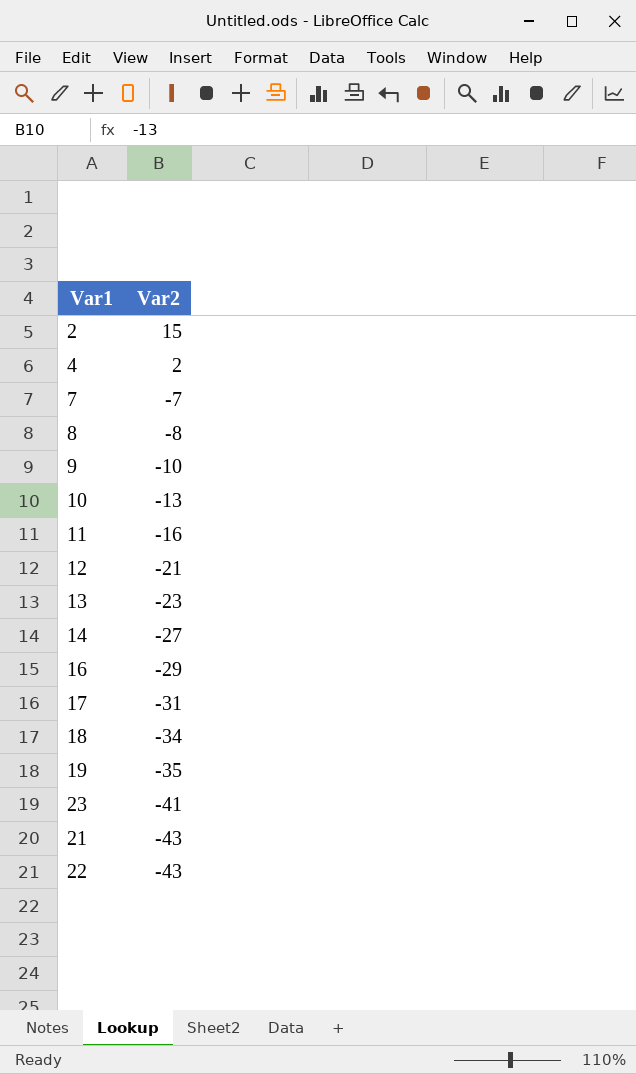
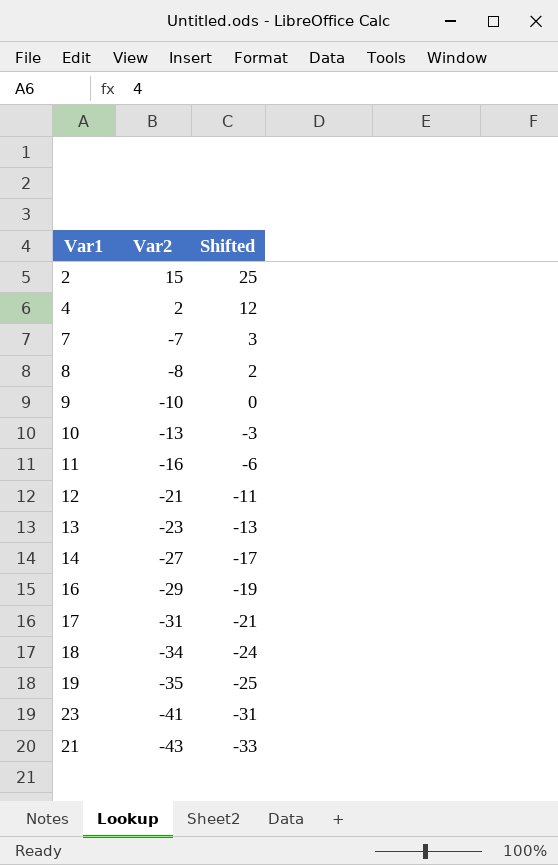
column Shifted | formula: none -> [Var2] + 10
row 22: -43 -> none

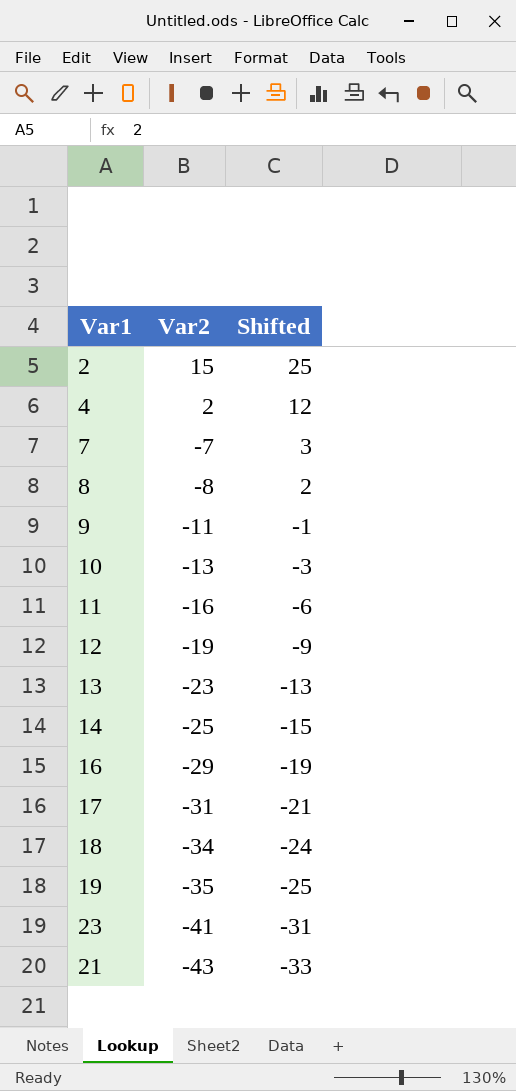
9 | Var2: -10 -> -11
9 | Shifted: 0 -> -1
12 | Var2: -21 -> -19
12 | Shifted: -11 -> -9
14 | Var2: -27 -> -25
14 | Shifted: -17 -> -15

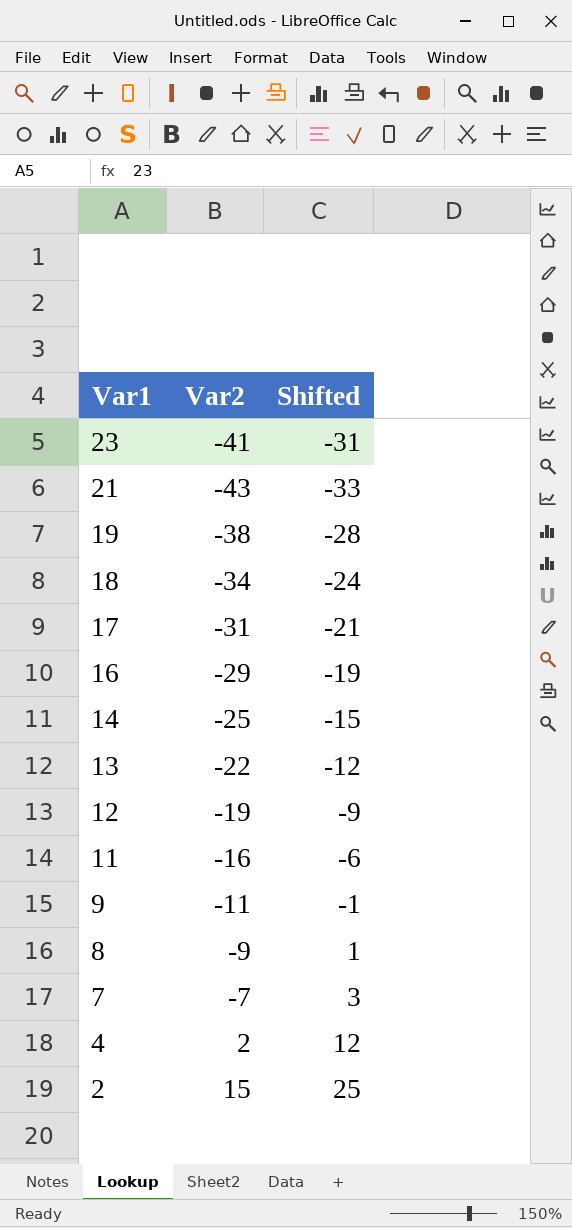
row order: Var2 descending -> Var1 descending
row 10: -13 | -3 -> none
19 | Var2: -35 -> -38
19 | Shifted: -25 -> -28
13 | Var2: -23 -> -22
13 | Shifted: -13 -> -12
8 | Var2: -8 -> -9
8 | Shifted: 2 -> 1

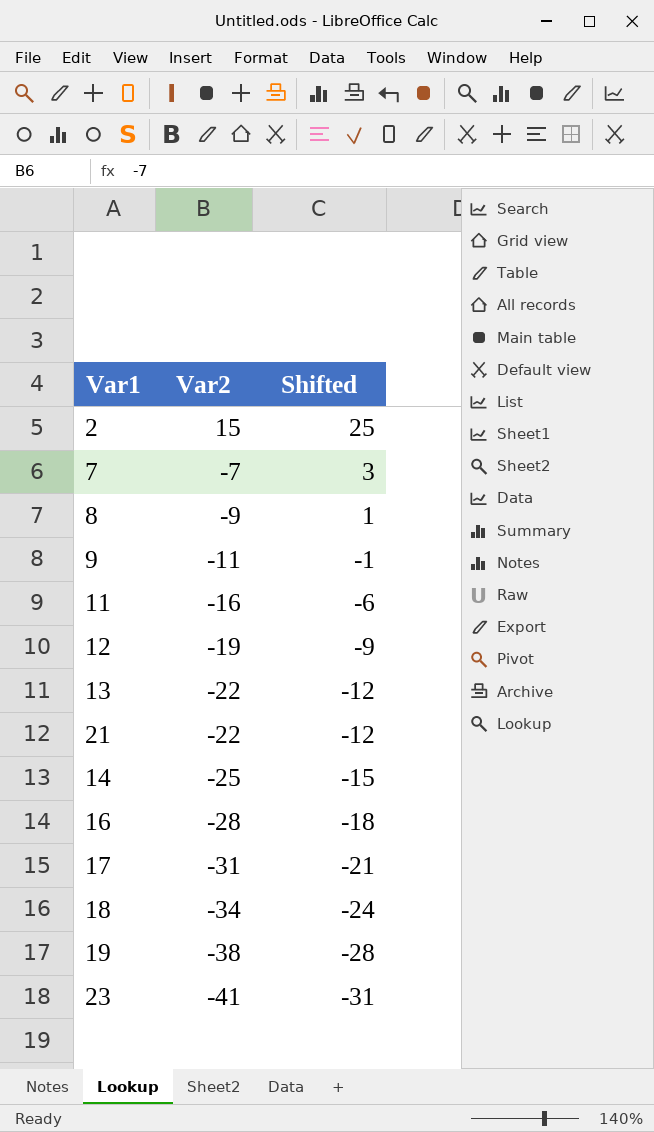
row order: Var1 descending -> Var2 descending
row 4: 2 | 12 -> none
21 | Var2: -43 -> -22
21 | Shifted: -33 -> -12
16 | Var2: -29 -> -28
16 | Shifted: -19 -> -18

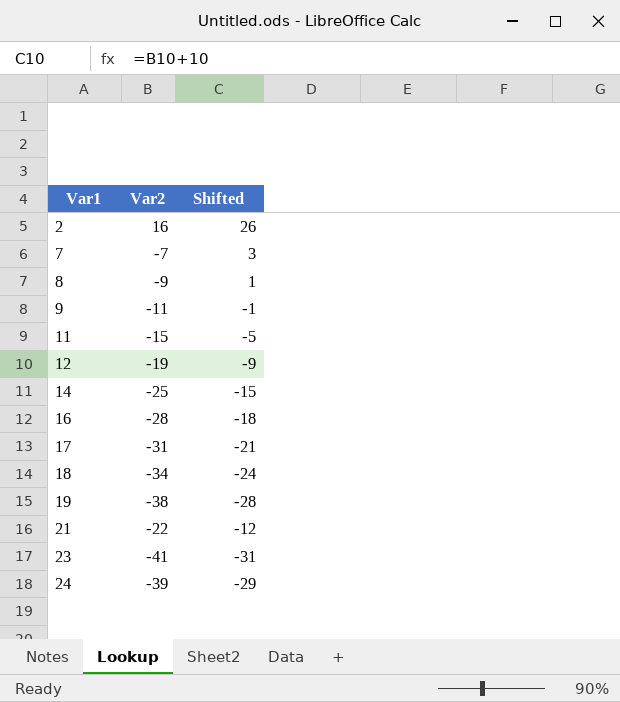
row order: Var2 descending -> Var1 ascending
row 13: -22 | -12 -> none
2 | Var2: 15 -> 16
2 | Shifted: 25 -> 26
11 | Var2: -16 -> -15
11 | Shifted: -6 -> -5
row 24: none -> -39 | -29

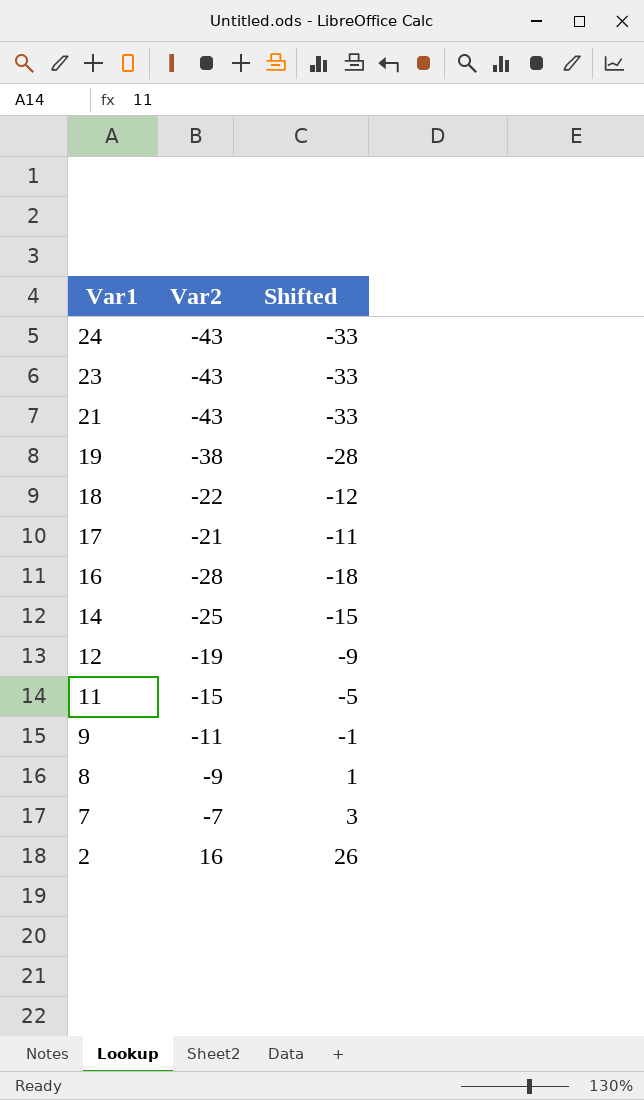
row order: Var1 ascending -> Var1 descending
24 | Var2: -39 -> -43
24 | Shifted: -29 -> -33
23 | Var2: -41 -> -43
23 | Shifted: -31 -> -33
21 | Var2: -22 -> -43
21 | Shifted: -12 -> -33
18 | Var2: -34 -> -22
18 | Shifted: -24 -> -12
17 | Var2: -31 -> -21
17 | Shifted: -21 -> -11

